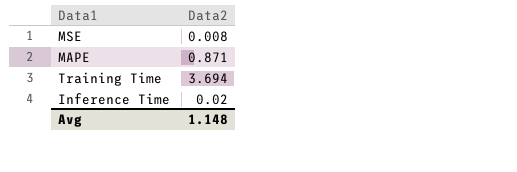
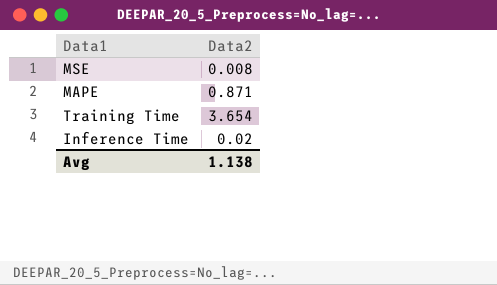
Training Time | Data2: 3.694 -> 3.654
Avg | Data2: 1.148 -> 1.138

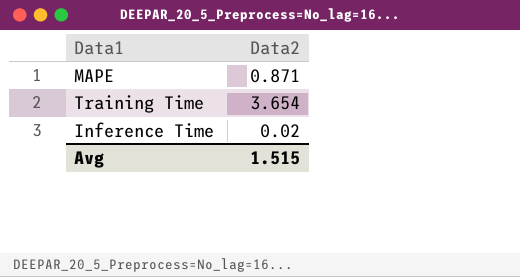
row MSE: 0.008 -> none
Avg | Data2: 1.138 -> 1.515

